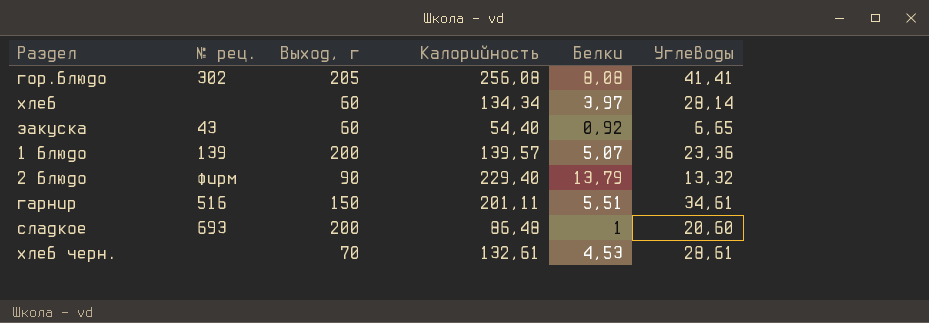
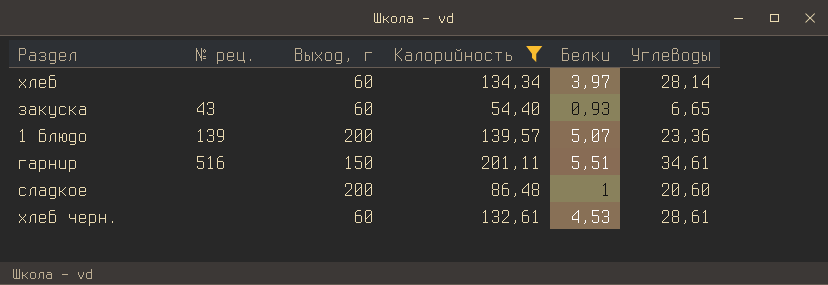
filter: none -> Калорийность <= 201,11
закуска | Белки: 0,92 -> 0,93
сладкое | № рец.: 693 -> none
хлеб черн. | Выход, г: 70 -> 60

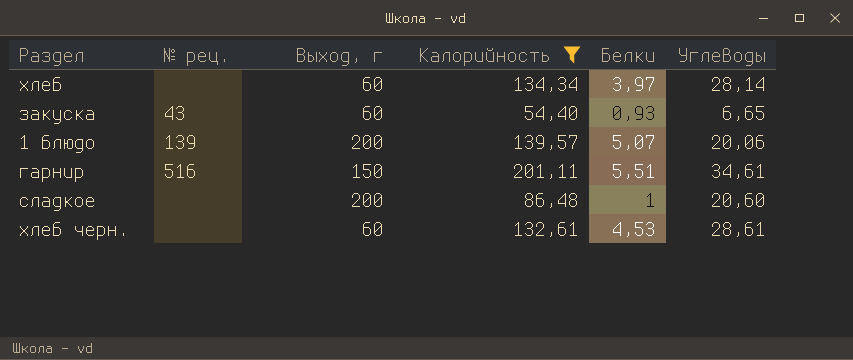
1 блюдо | Углеводы: 23,36 -> 20,06

